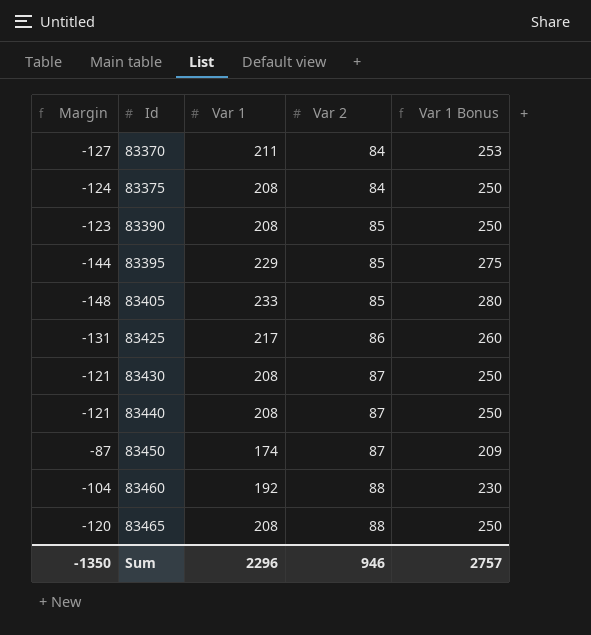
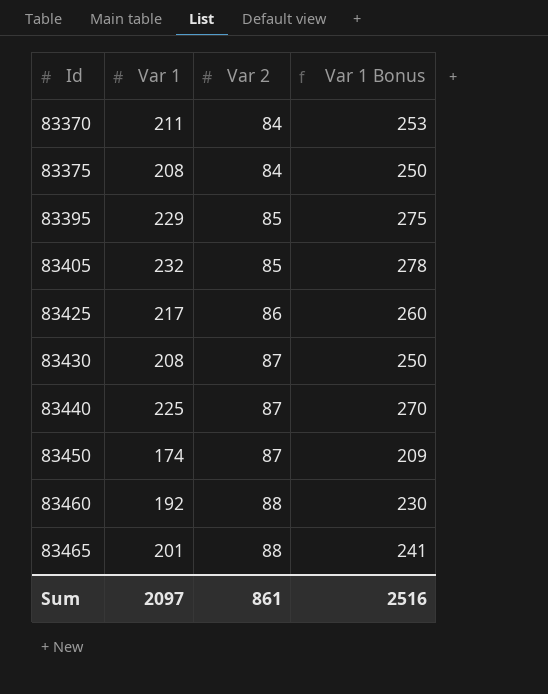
column Margin | formula: [Var 2] - [Var 1] -> none
row 83390: -123 | 208 | 85 | 250 -> none
83405 | Var 1: 233 -> 232
83405 | Var 1 Bonus: 280 -> 278
83440 | Var 1: 208 -> 225
83440 | Var 1 Bonus: 250 -> 270
83465 | Var 1: 208 -> 201
83465 | Var 1 Bonus: 250 -> 241
Sum | Var 1: 2296 -> 2097
Sum | Var 2: 946 -> 861
Sum | Var 1 Bonus: 2757 -> 2516

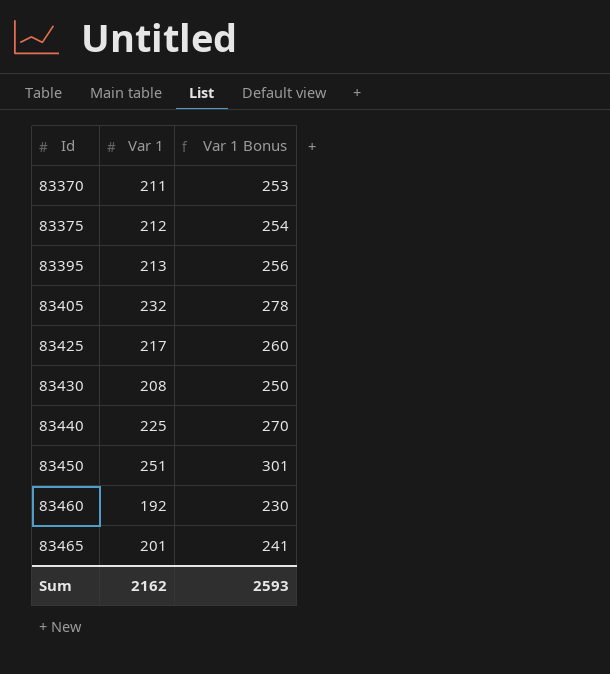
column Var 2 | position: 3 -> none
83375 | Var 1: 208 -> 212
83375 | Var 1 Bonus: 250 -> 254
83395 | Var 1: 229 -> 213
83395 | Var 1 Bonus: 275 -> 256
83450 | Var 1: 174 -> 251
83450 | Var 1 Bonus: 209 -> 301
Sum | Var 1: 2097 -> 2162
Sum | Var 1 Bonus: 2516 -> 2593

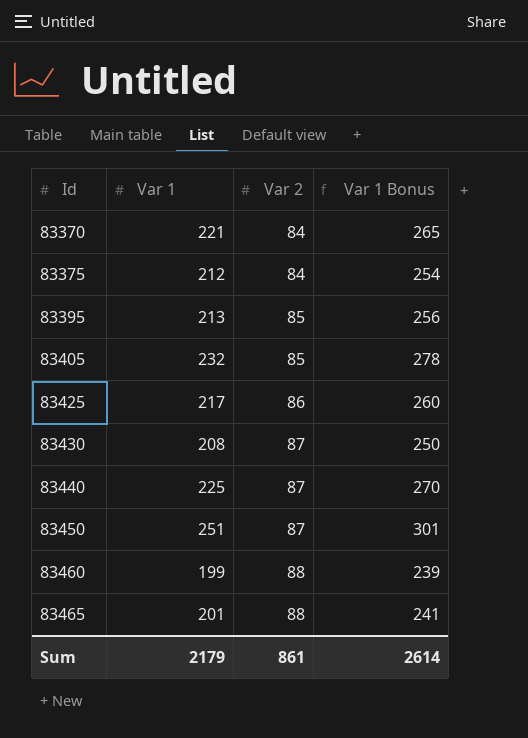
column Var 2 | position: none -> 3
83370 | Var 1: 211 -> 221
83370 | Var 1 Bonus: 253 -> 265
83460 | Var 1: 192 -> 199
83460 | Var 1 Bonus: 230 -> 239
Sum | Var 1: 2162 -> 2179
Sum | Var 1 Bonus: 2593 -> 2614

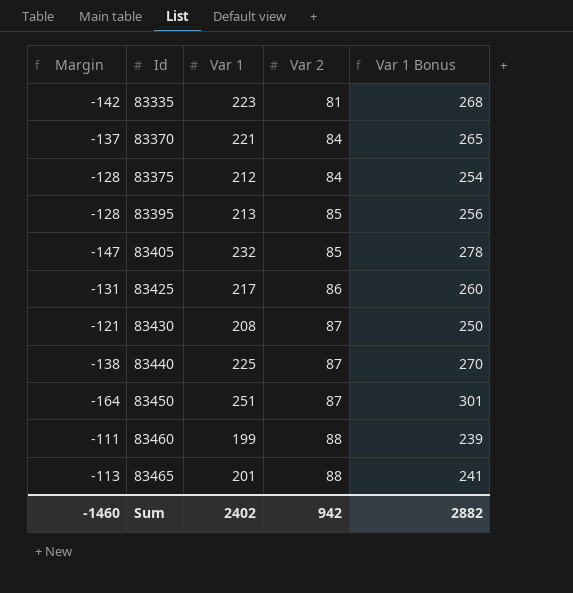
column Margin | formula: none -> [Var 2] - [Var 1]
row 83335: none -> -142 | 223 | 81 | 268
Sum | Var 1: 2179 -> 2402
Sum | Var 2: 861 -> 942
Sum | Var 1 Bonus: 2614 -> 2882

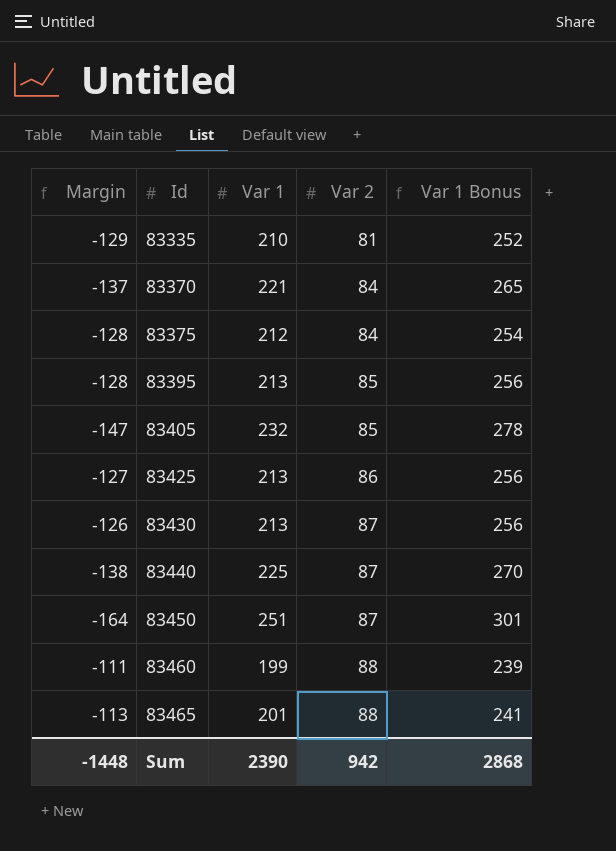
83335 | Margin: -142 -> -129
83335 | Var 1: 223 -> 210
83335 | Var 1 Bonus: 268 -> 252
83425 | Margin: -131 -> -127
83425 | Var 1: 217 -> 213
83425 | Var 1 Bonus: 260 -> 256
83430 | Margin: -121 -> -126
83430 | Var 1: 208 -> 213
83430 | Var 1 Bonus: 250 -> 256
Sum | Margin: -1460 -> -1448
Sum | Var 1: 2402 -> 2390
Sum | Var 1 Bonus: 2882 -> 2868

